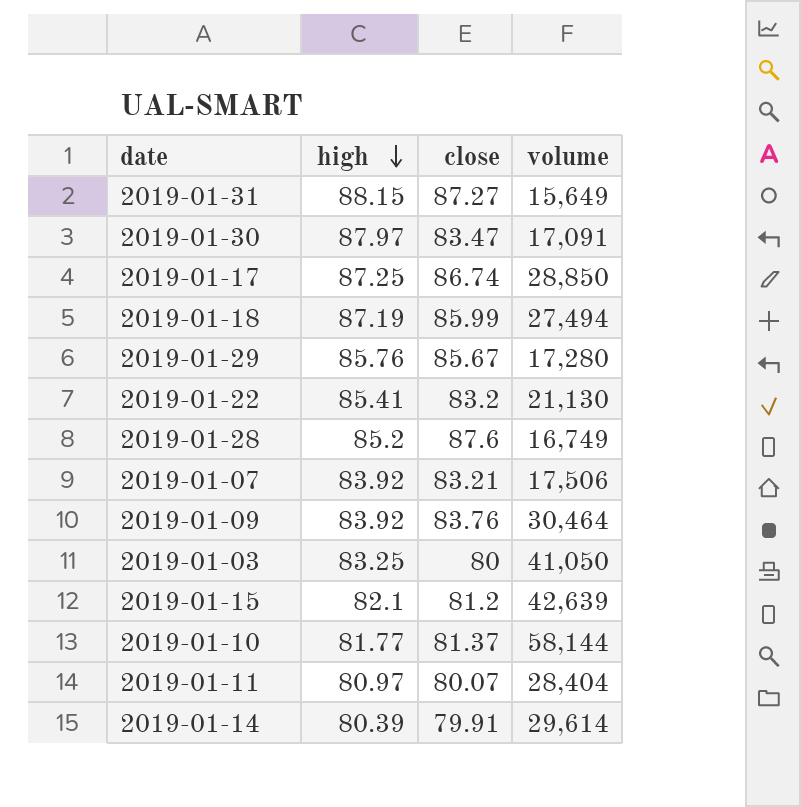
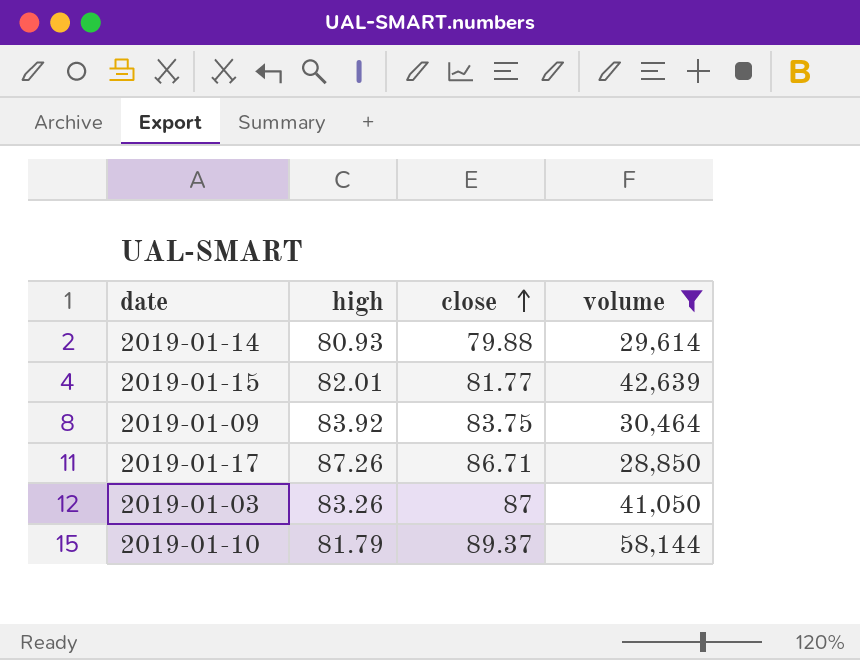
filter: none -> volume >= 28,850
row order: high descending -> close ascending
2019-01-14 | high: 80.39 -> 80.93
2019-01-14 | close: 79.91 -> 79.88
2019-01-15 | high: 82.1 -> 82.01
2019-01-15 | close: 81.2 -> 81.77
2019-01-09 | close: 83.76 -> 83.75
2019-01-17 | high: 87.25 -> 87.26
2019-01-17 | close: 86.74 -> 86.71
2019-01-03 | high: 83.25 -> 83.26
2019-01-03 | close: 80 -> 87
2019-01-10 | high: 81.77 -> 81.79
2019-01-10 | close: 81.37 -> 89.37

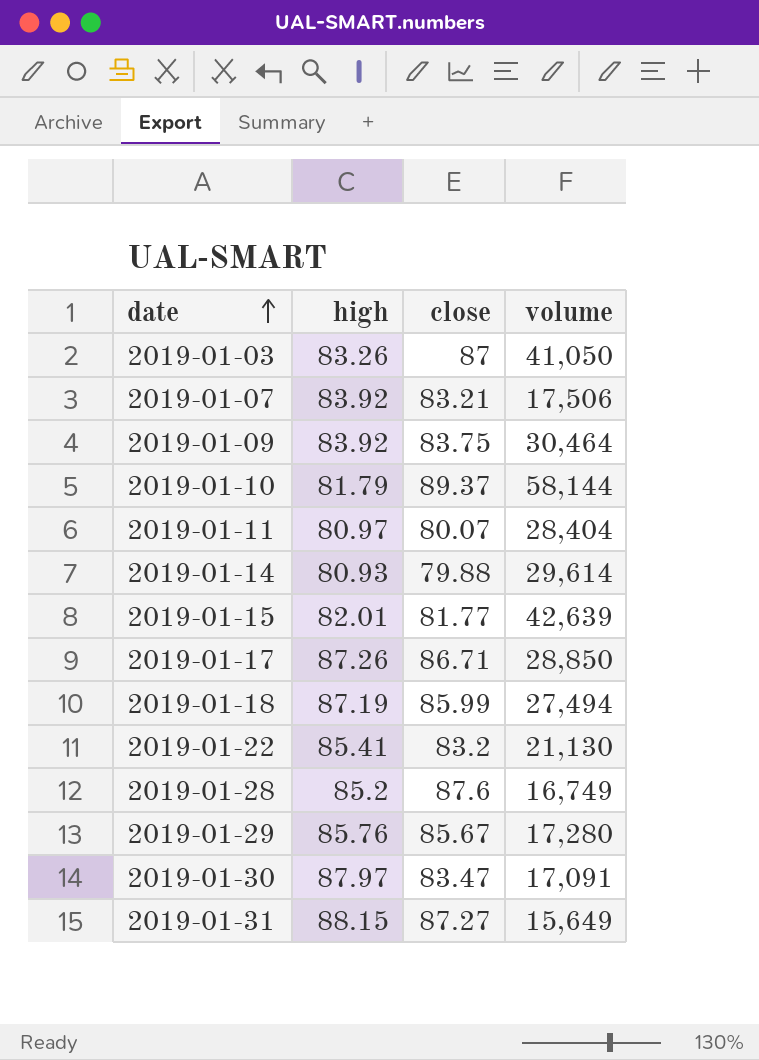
filter: volume >= 28,850 -> none
row order: close ascending -> date ascending

